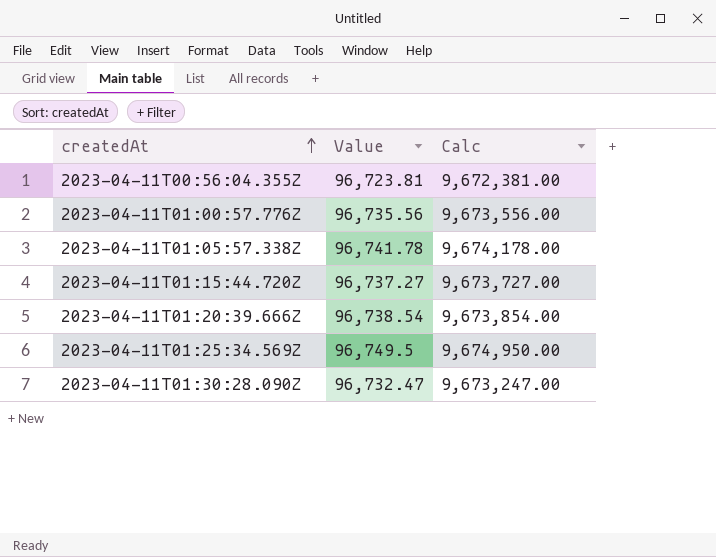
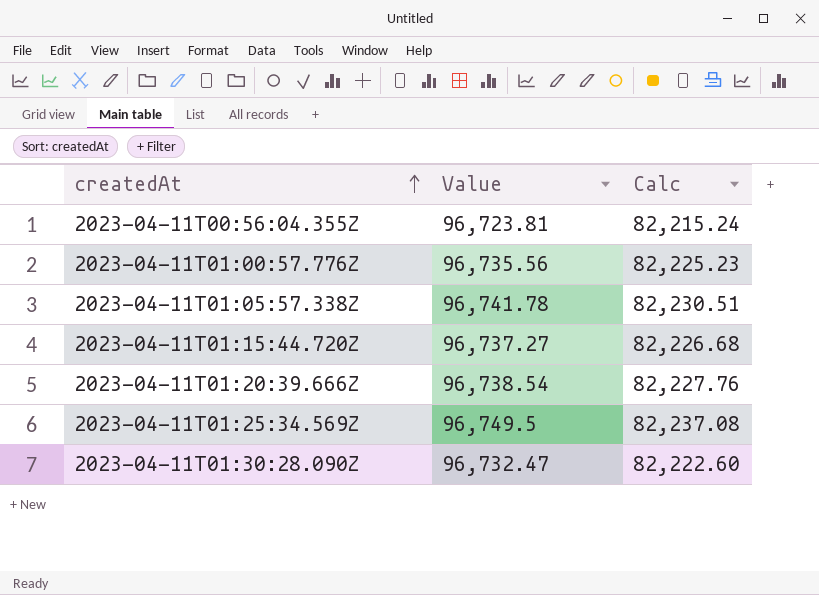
column Calc | formula: [Value] * 100 -> [Value] * 0.85

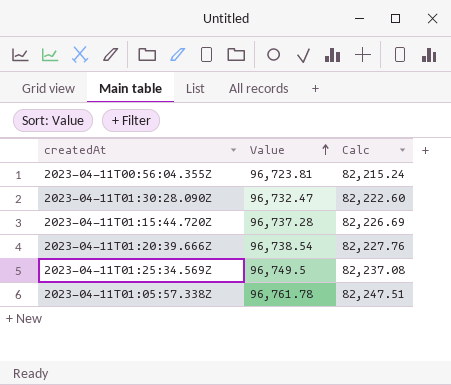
row order: createdAt ascending -> Value ascending
row 2023-04-11T01:00:57.776Z: 96,735.56 | 82,225.23 -> none
2023-04-11T01:15:44.720Z | Value: 96,737.27 -> 96,737.28
2023-04-11T01:15:44.720Z | Calc: 82,226.68 -> 82,226.69
2023-04-11T01:05:57.338Z | Value: 96,741.78 -> 96,761.78
2023-04-11T01:05:57.338Z | Calc: 82,230.51 -> 82,247.51

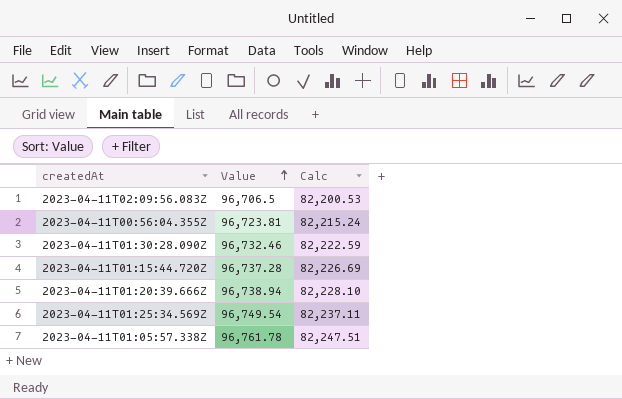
row 2023-04-11T02:09:56.083Z: none -> 96,706.5 | 82,200.53
2023-04-11T01:30:28.090Z | Value: 96,732.47 -> 96,732.46
2023-04-11T01:30:28.090Z | Calc: 82,222.60 -> 82,222.59
2023-04-11T01:20:39.666Z | Value: 96,738.54 -> 96,738.94
2023-04-11T01:20:39.666Z | Calc: 82,227.76 -> 82,228.10
2023-04-11T01:25:34.569Z | Value: 96,749.5 -> 96,749.54
2023-04-11T01:25:34.569Z | Calc: 82,237.08 -> 82,237.11

